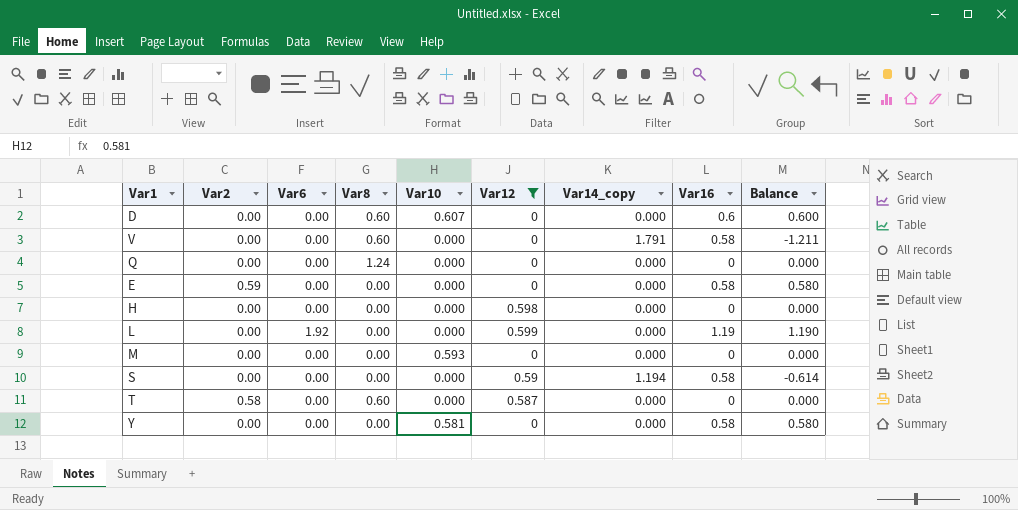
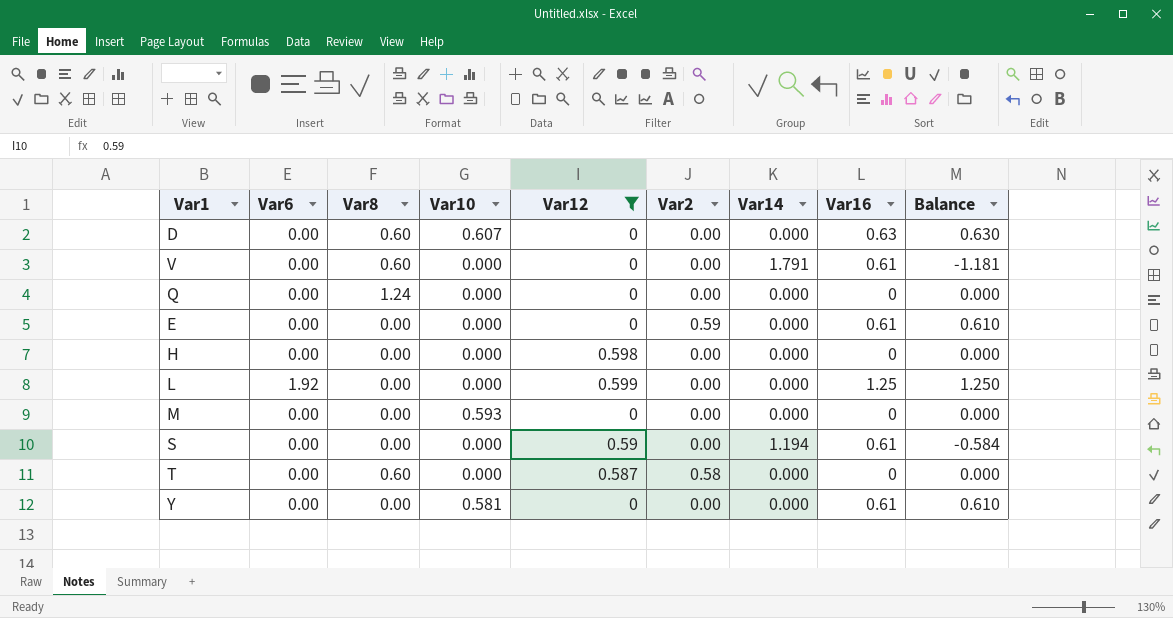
column Var2 | position: 2 -> 6
column name: Var14_copy -> Var14
D | Var16: 0.6 -> 0.63
D | Balance: 0.600 -> 0.630
V | Var16: 0.58 -> 0.61
V | Balance: -1.211 -> -1.181
E | Var16: 0.58 -> 0.61
E | Balance: 0.580 -> 0.610
L | Var16: 1.19 -> 1.25
L | Balance: 1.190 -> 1.250
S | Var16: 0.58 -> 0.61
S | Balance: -0.614 -> -0.584
Y | Var16: 0.58 -> 0.61
Y | Balance: 0.580 -> 0.610

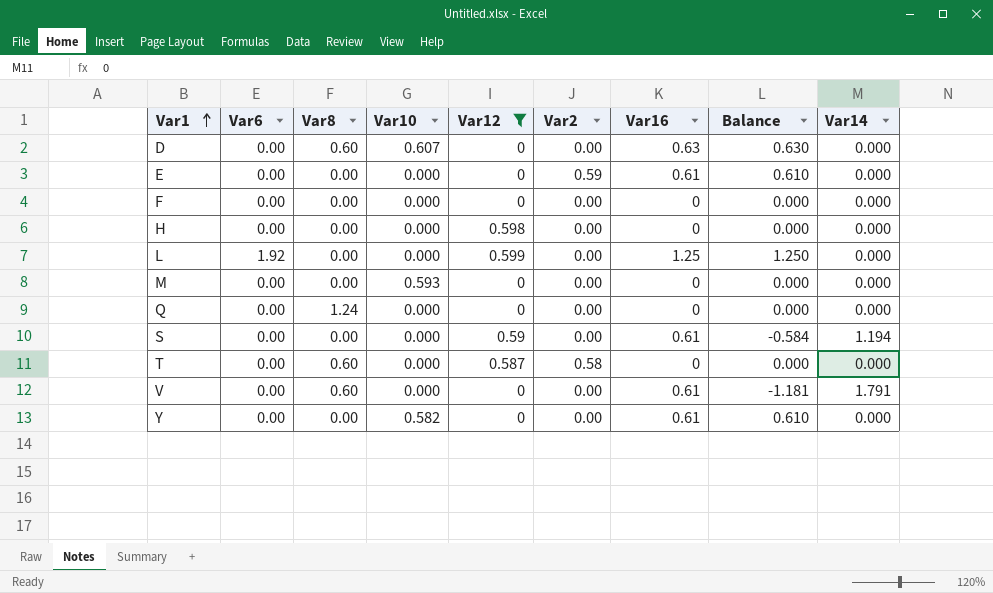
row order: none -> Var1 ascending
column Var14 | position: 7 -> 9
row F: none -> 0.00 | 0.00 | 0.000 | 0 | 0.00 | 0 | 0.000 | 0.000
Y | Var10: 0.581 -> 0.582

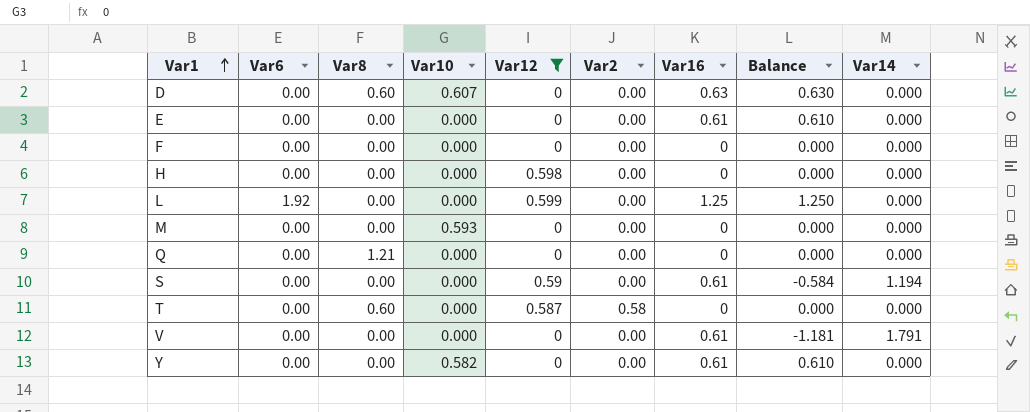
E | Var2: 0.59 -> 0.00
Q | Var8: 1.24 -> 1.21
V | Var8: 0.60 -> 0.00

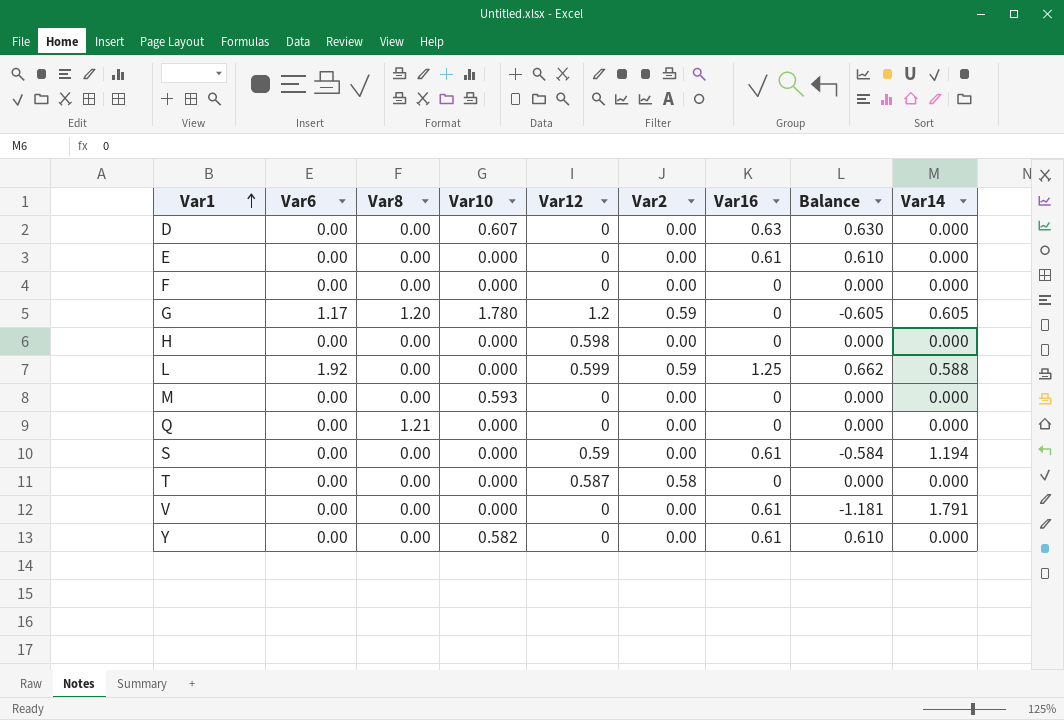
filter: Var12 != 1.2 -> none
D | Var8: 0.60 -> 0.00
L | Var2: 0.00 -> 0.59
L | Balance: 1.250 -> 0.662
L | Var14: 0.000 -> 0.588
T | Var8: 0.60 -> 0.00

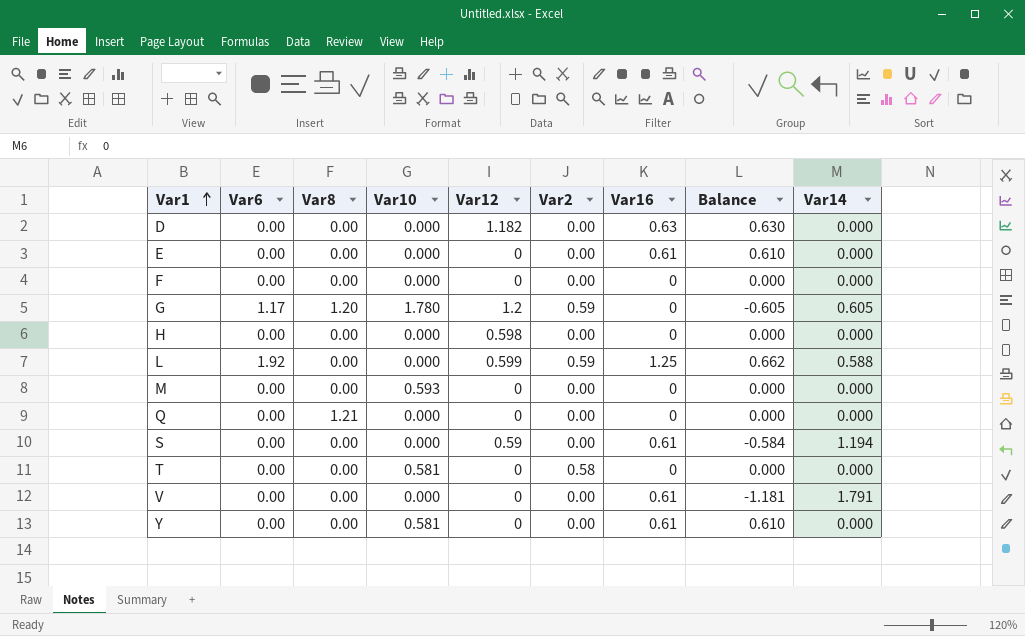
D | Var10: 0.607 -> 0.000
D | Var12: 0 -> 1.182
T | Var10: 0.000 -> 0.581
T | Var12: 0.587 -> 0
Y | Var10: 0.582 -> 0.581

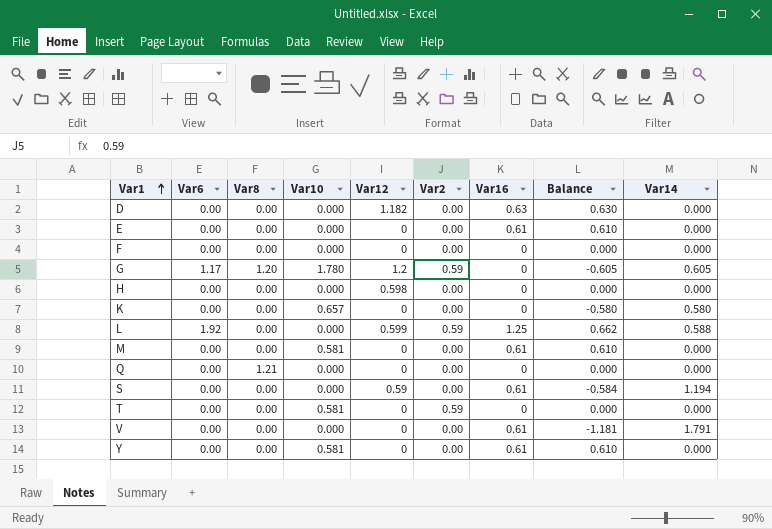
row K: none -> 0.00 | 0.00 | 0.657 | 0 | 0.00 | 0 | -0.580 | 0.580
M | Var10: 0.593 -> 0.581
M | Var16: 0 -> 0.61
M | Balance: 0.000 -> 0.610
T | Var2: 0.58 -> 0.59

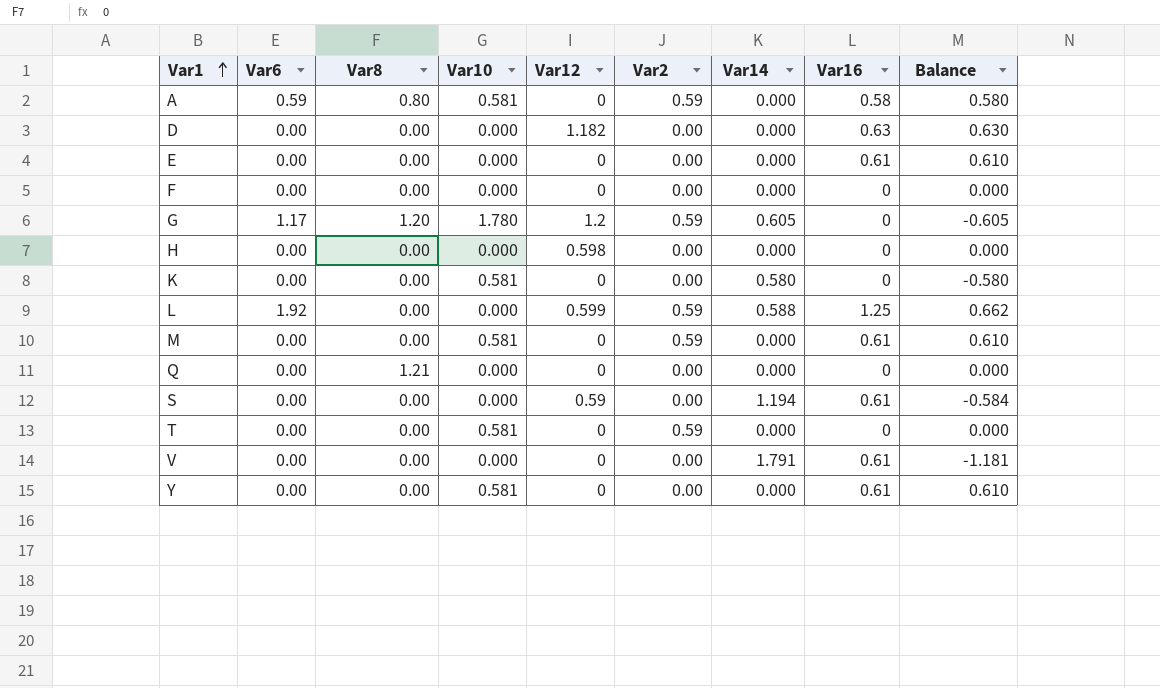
column Var14 | position: 9 -> 7
row A: none -> 0.59 | 0.80 | 0.581 | 0 | 0.59 | 0.000 | 0.58 | 0.580
K | Var10: 0.657 -> 0.581
M | Var2: 0.00 -> 0.59

